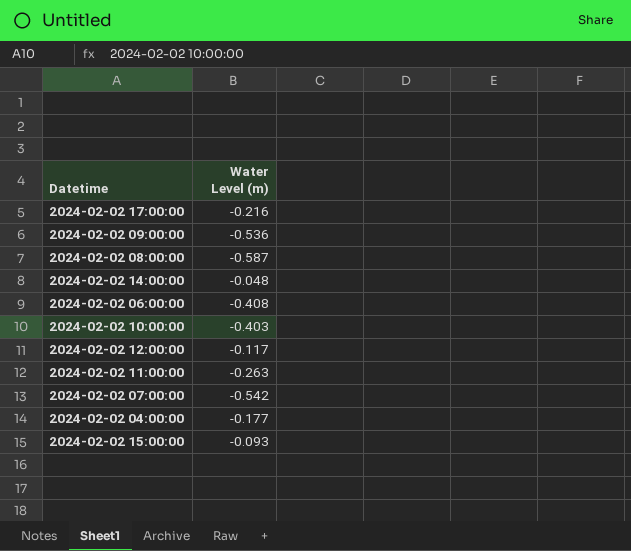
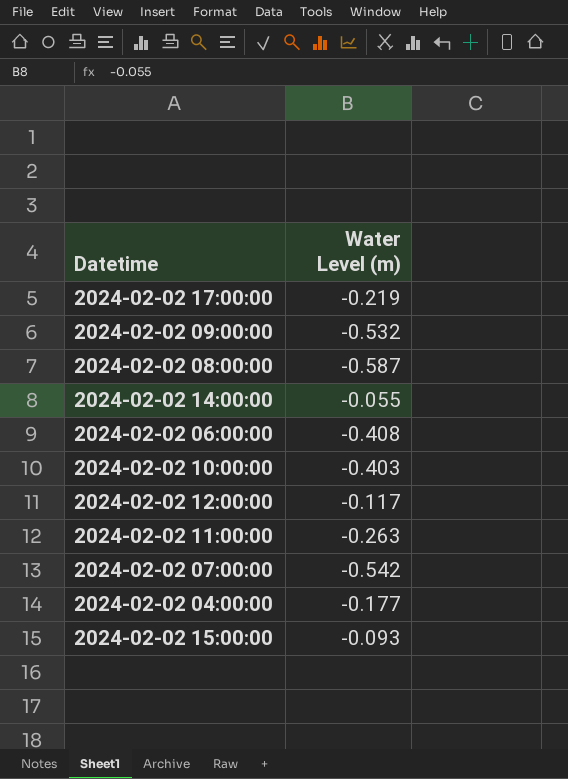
2024-02-02 17:00:00 | Water Level (m): -0.216 -> -0.219
2024-02-02 09:00:00 | Water Level (m): -0.536 -> -0.532
2024-02-02 14:00:00 | Water Level (m): -0.048 -> -0.055

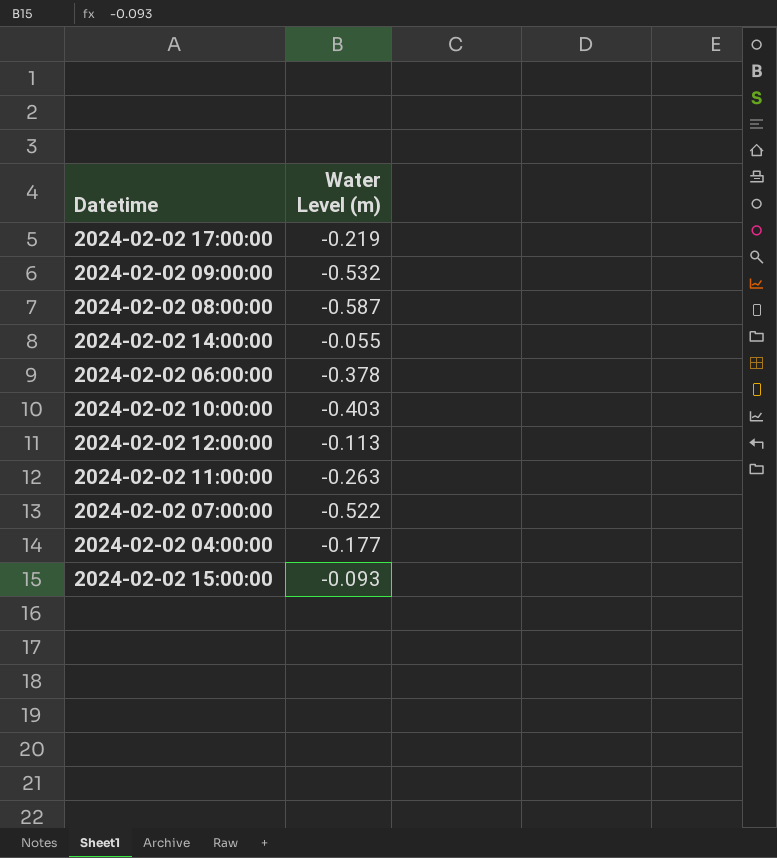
2024-02-02 06:00:00 | Water Level (m): -0.408 -> -0.378
2024-02-02 12:00:00 | Water Level (m): -0.117 -> -0.113
2024-02-02 07:00:00 | Water Level (m): -0.542 -> -0.522

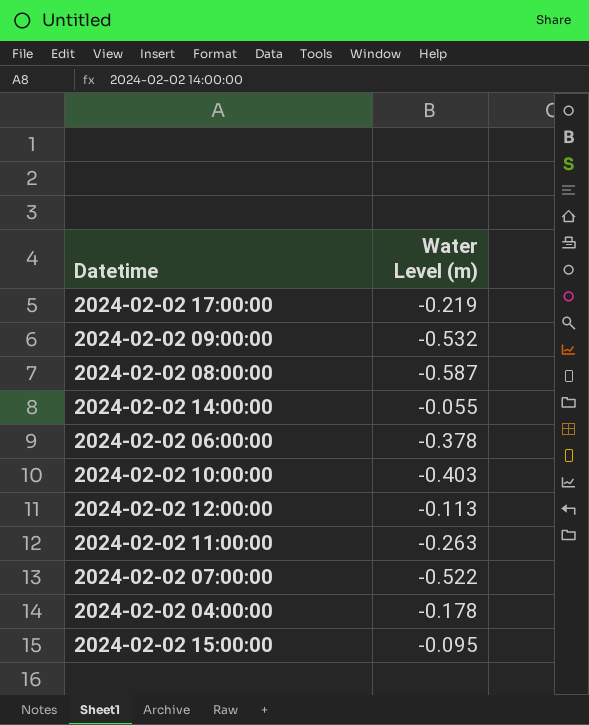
2024-02-02 04:00:00 | Water Level (m): -0.177 -> -0.178
2024-02-02 15:00:00 | Water Level (m): -0.093 -> -0.095

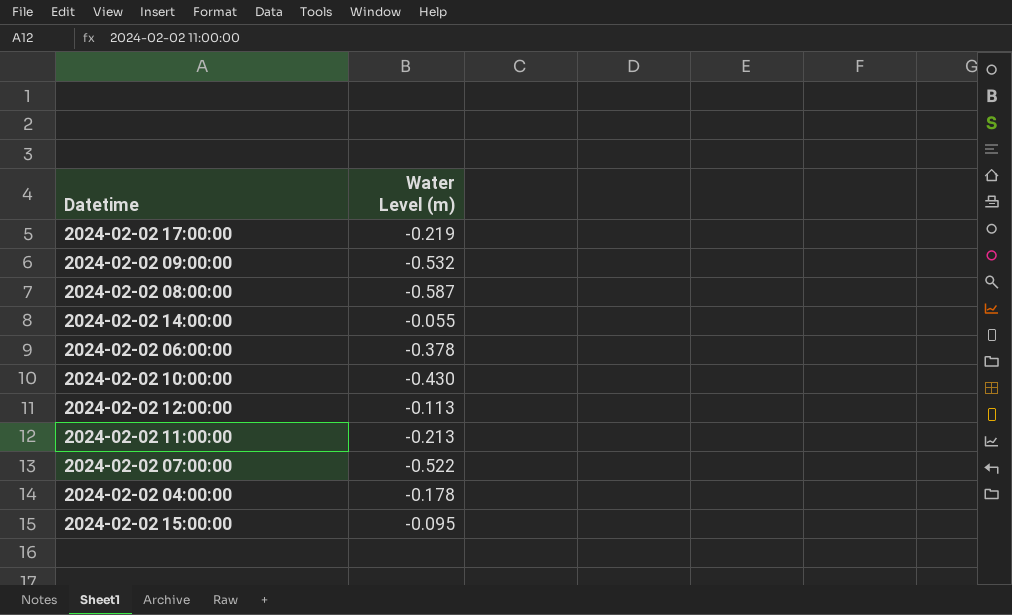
2024-02-02 10:00:00 | Water Level (m): -0.403 -> -0.430
2024-02-02 11:00:00 | Water Level (m): -0.263 -> -0.213

